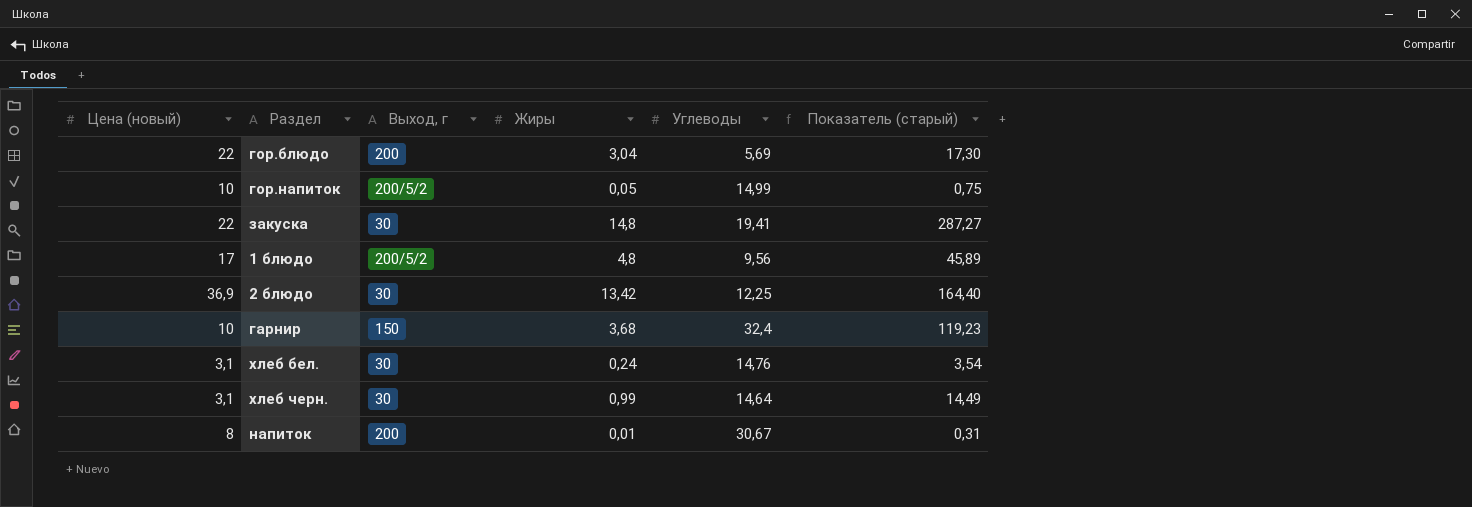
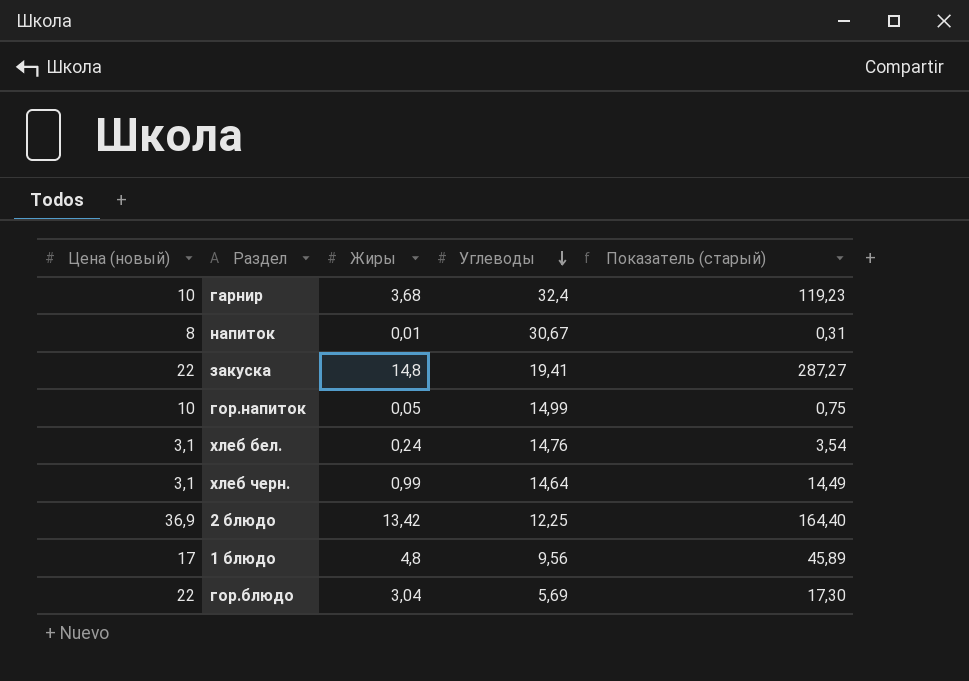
row order: none -> Углеводы descending
column Выход, г | position: 3 -> none

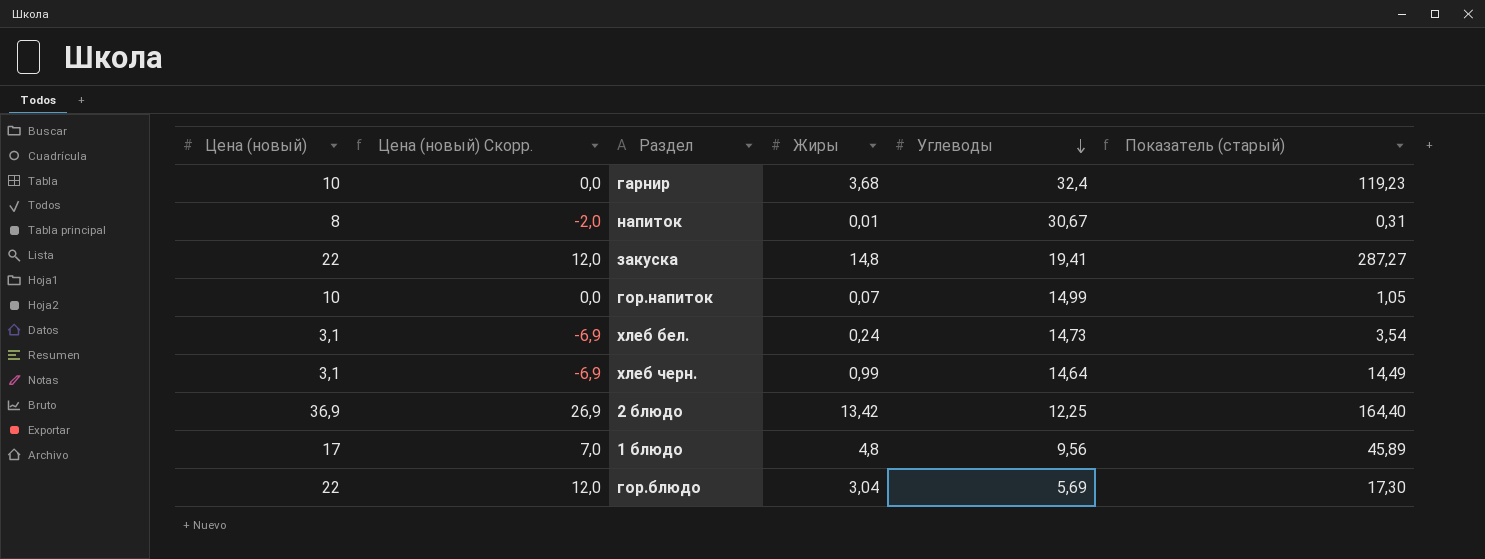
column Цена (новый) Скорр. | formula: none -> [Цена (новый)] - 10
гор.напиток | Жиры: 0,05 -> 0,07
гор.напиток | Показатель (старый): 0,75 -> 1,05
хлеб бел. | Углеводы: 14,76 -> 14,73

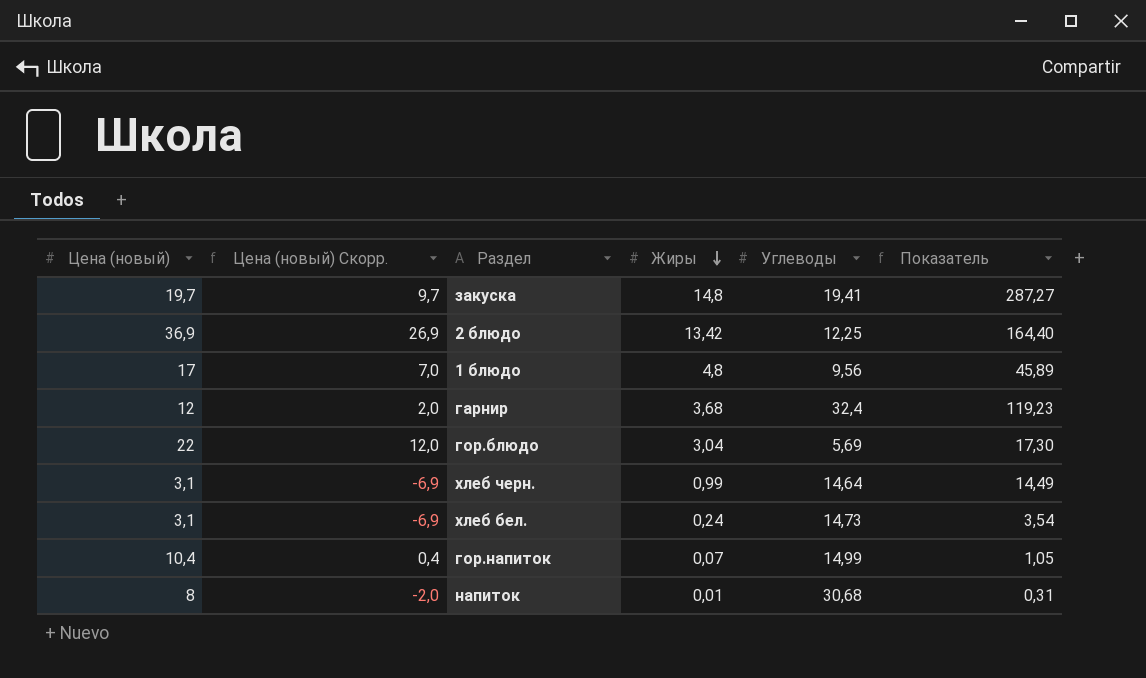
row order: Углеводы descending -> Жиры descending
column name: Показатель (старый) -> Показатель
закуска | Цена (новый): 22 -> 19,7
закуска | Цена (новый) Скорр.: 12,0 -> 9,7
гарнир | Цена (новый): 10 -> 12
гарнир | Цена (новый) Скорр.: 0,0 -> 2,0
гор.напиток | Цена (новый): 10 -> 10,4
гор.напиток | Цена (новый) Скорр.: 0,0 -> 0,4
напиток | Углеводы: 30,67 -> 30,68

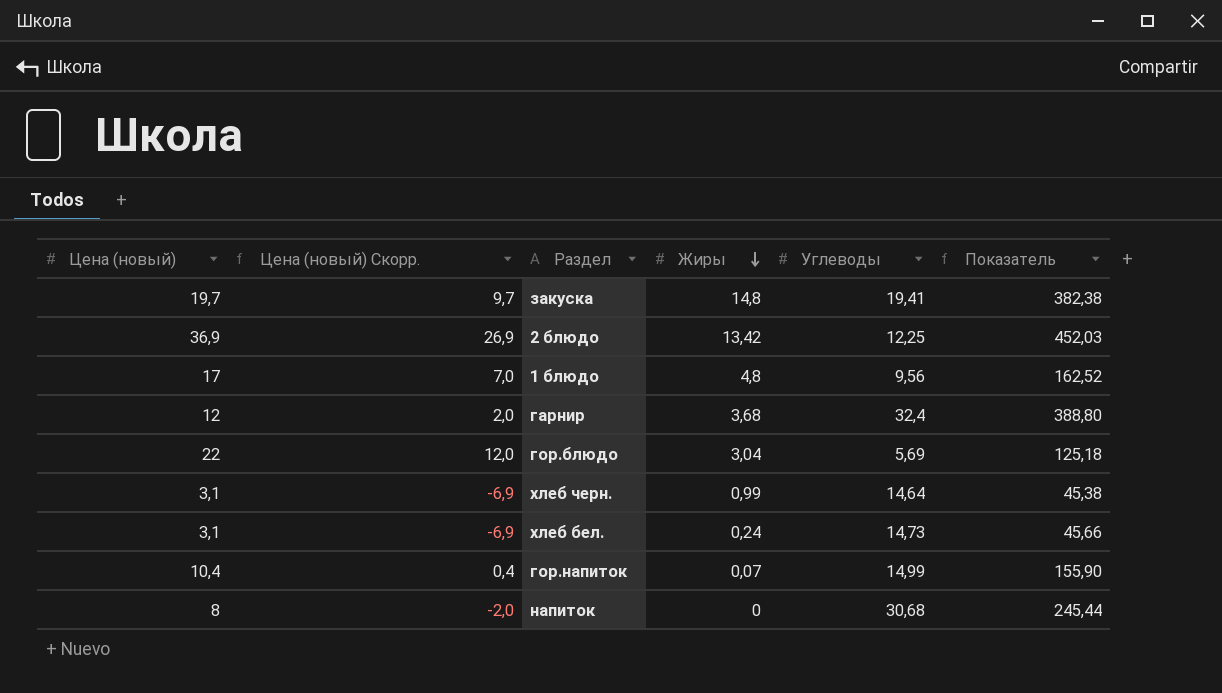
column Показатель | formula: [Жиры] * [Углеводы] -> [Цена (новый)] * [Углеводы]
напиток | Жиры: 0,01 -> 0

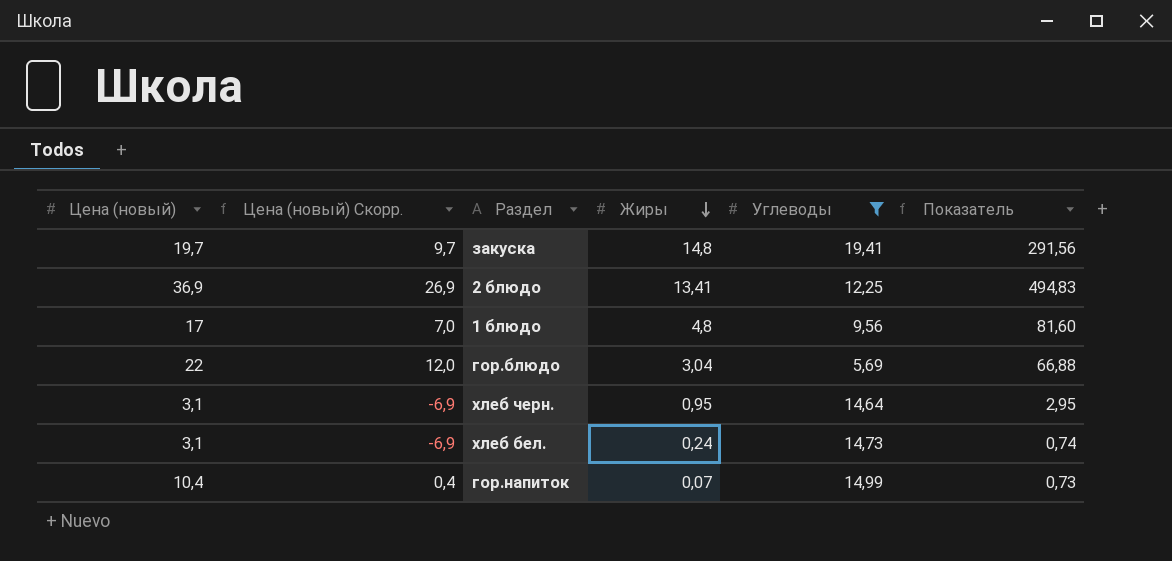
filter: none -> Углеводы <= 19,41
column Показатель | formula: [Цена (новый)] * [Углеводы] -> [Цена (новый)] * [Жиры]
2 блюдо | Жиры: 13,42 -> 13,41
хлеб черн. | Жиры: 0,99 -> 0,95

